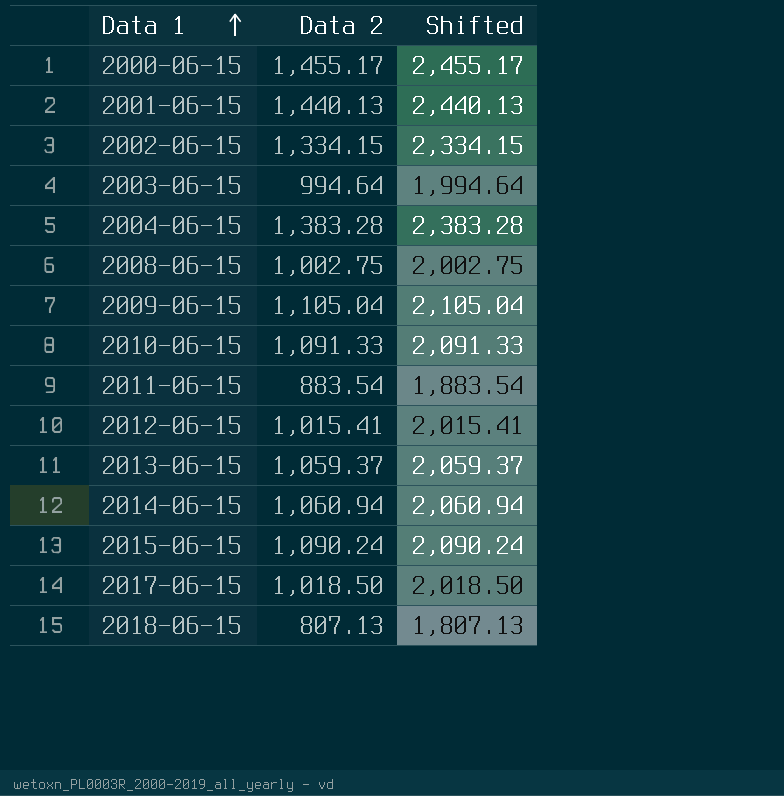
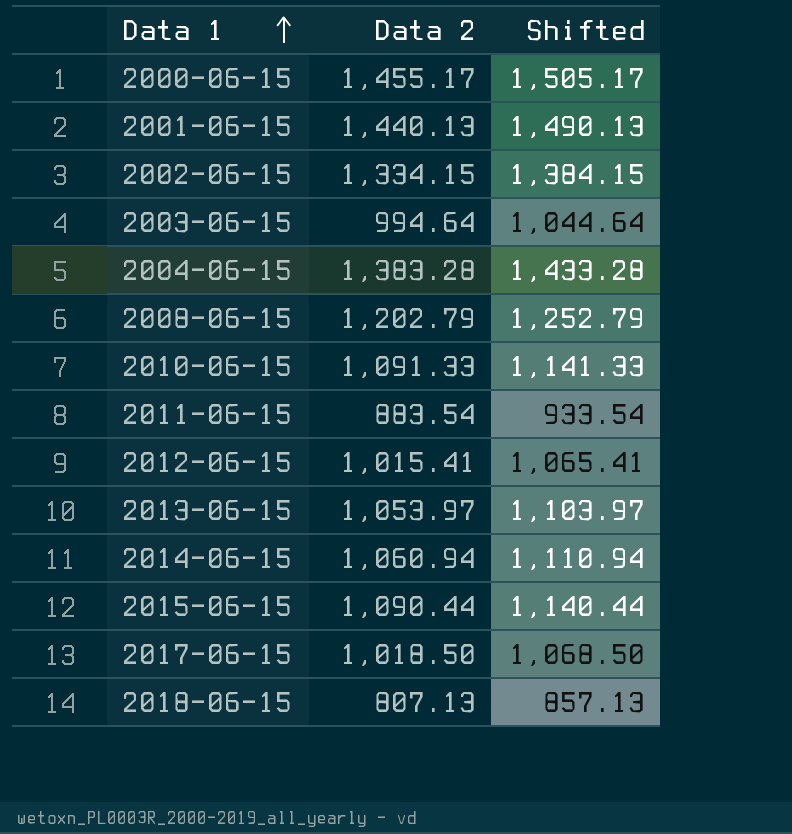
column Shifted | formula: [Data 2] + 1000 -> [Data 2] + 50
row 2009-06-15: 1,105.04 | 2,105.04 -> none
2008-06-15 | Data 2: 1,002.75 -> 1,202.79
2013-06-15 | Data 2: 1,059.37 -> 1,053.97
2015-06-15 | Data 2: 1,090.24 -> 1,090.44

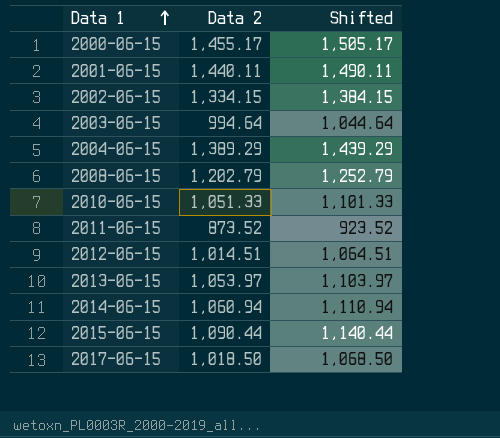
row 2018-06-15: 807.13 | 857.13 -> none
2001-06-15 | Data 2: 1,440.13 -> 1,440.11
2001-06-15 | Shifted: 1,490.13 -> 1,490.11
2004-06-15 | Data 2: 1,383.28 -> 1,389.29
2004-06-15 | Shifted: 1,433.28 -> 1,439.29
2010-06-15 | Data 2: 1,091.33 -> 1,051.33
2010-06-15 | Shifted: 1,141.33 -> 1,101.33
2011-06-15 | Data 2: 883.54 -> 873.52
2011-06-15 | Shifted: 933.54 -> 923.52
2012-06-15 | Data 2: 1,015.41 -> 1,014.51
2012-06-15 | Shifted: 1,065.41 -> 1,064.51

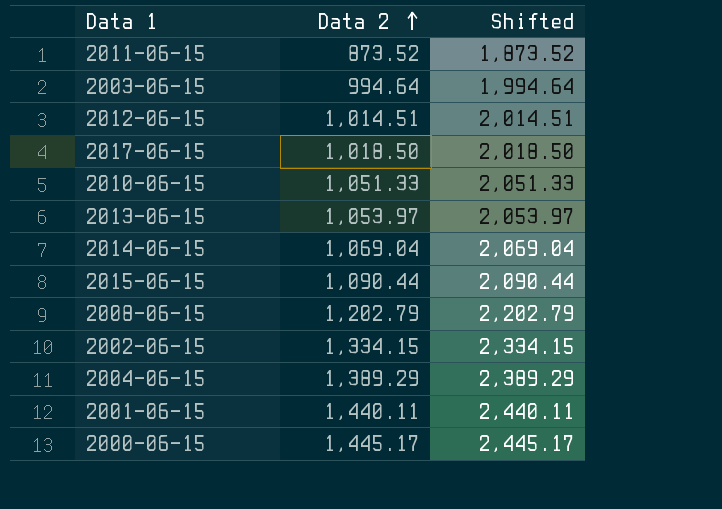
row order: Data 1 ascending -> Data 2 ascending
column Shifted | formula: [Data 2] + 50 -> [Data 2] + 1000
2014-06-15 | Data 2: 1,060.94 -> 1,069.04
2000-06-15 | Data 2: 1,455.17 -> 1,445.17

